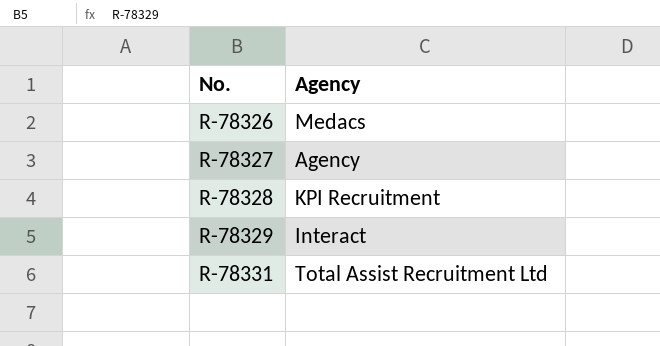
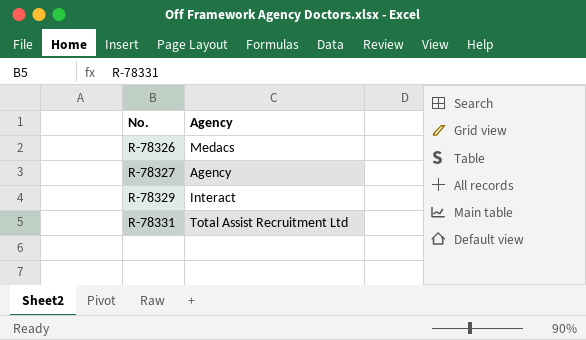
row R-78328: KPI Recruitment -> none

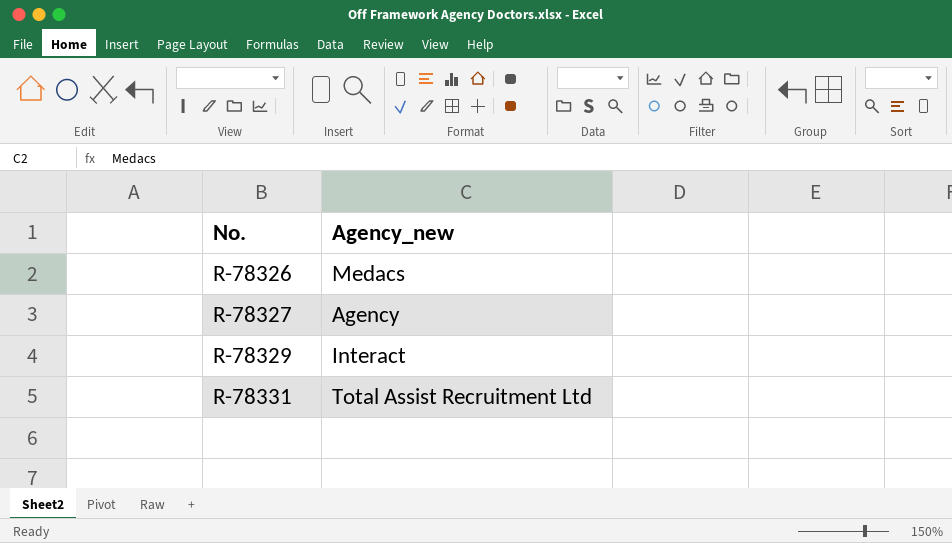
column name: Agency -> Agency_new

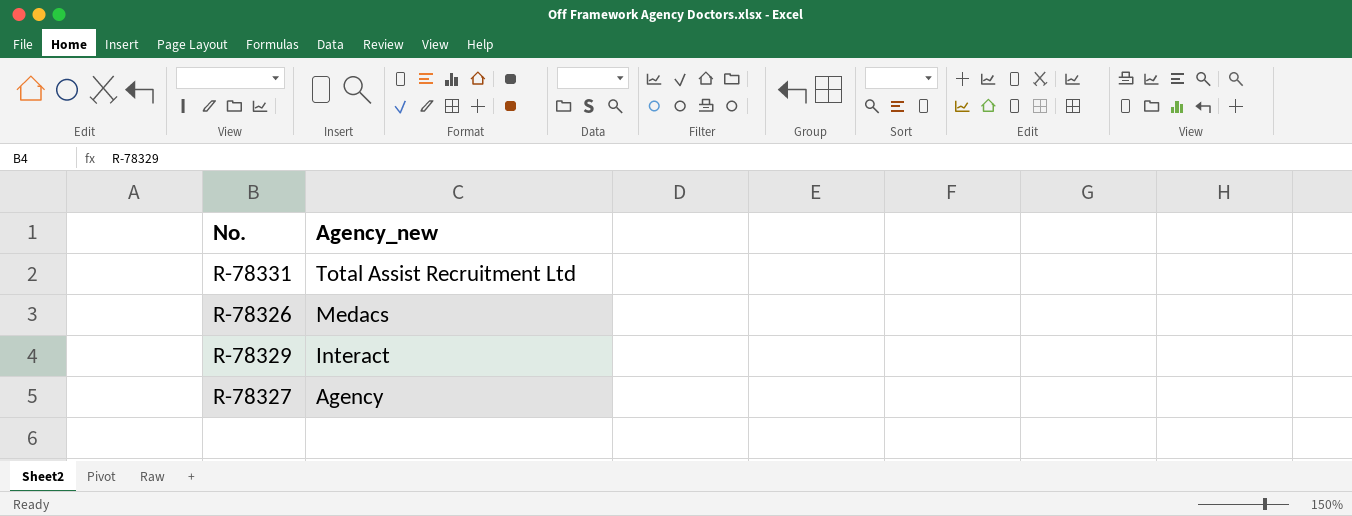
row order: No. ascending -> Agency_new descending

